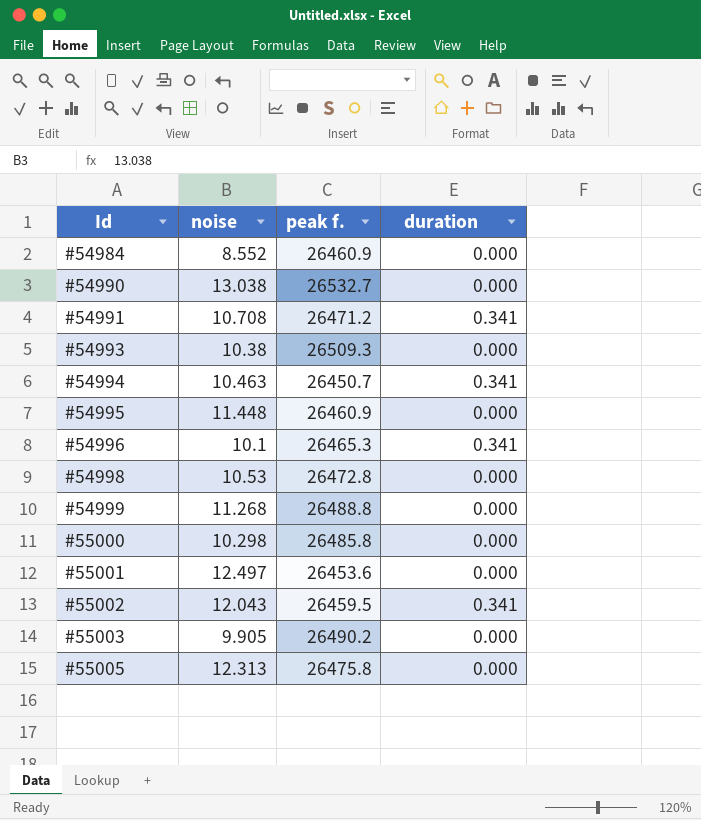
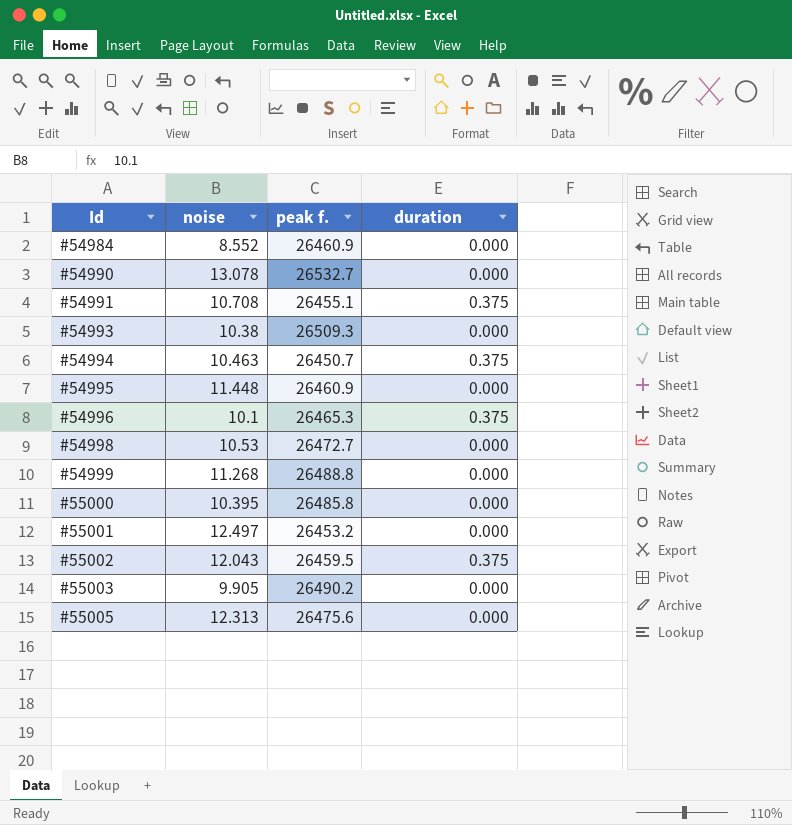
#54990 | noise: 13.038 -> 13.078
#54991 | peak f.: 26471.2 -> 26455.1
#54991 | duration: 0.341 -> 0.375
#54994 | duration: 0.341 -> 0.375
#54996 | duration: 0.341 -> 0.375
#54998 | peak f.: 26472.8 -> 26472.7
#55000 | noise: 10.298 -> 10.395
#55001 | peak f.: 26453.6 -> 26453.2
#55002 | duration: 0.341 -> 0.375
#55005 | peak f.: 26475.8 -> 26475.6

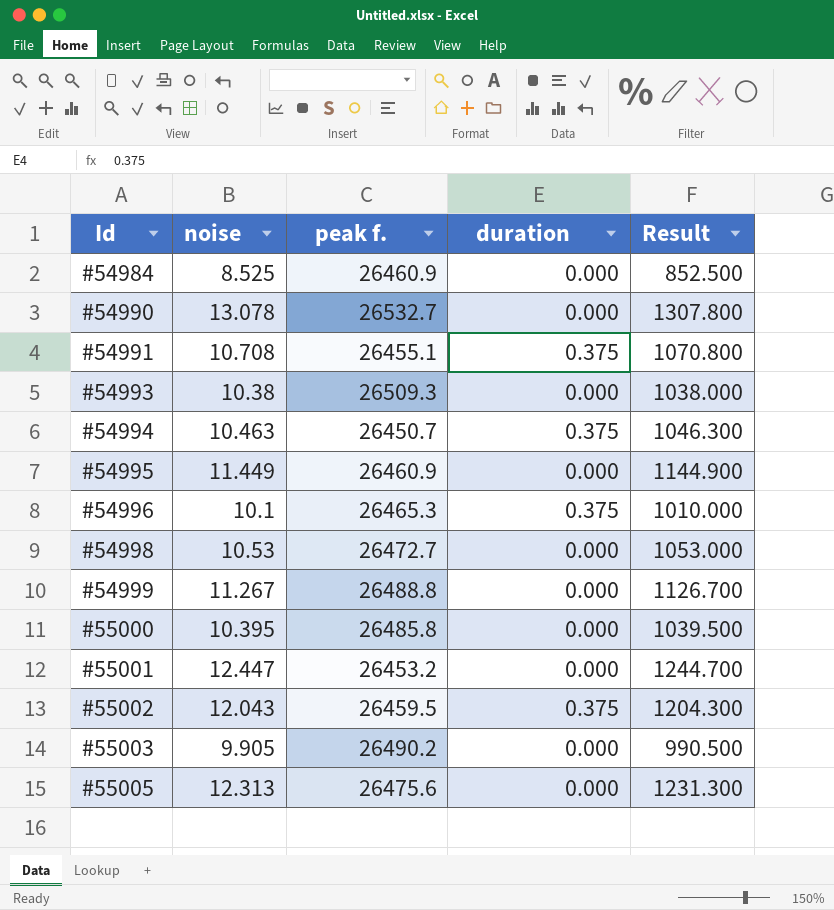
column Result | formula: none -> [noise] * 100
#54984 | noise: 8.552 -> 8.525
#54995 | noise: 11.448 -> 11.449
#54999 | noise: 11.268 -> 11.267
#55001 | noise: 12.497 -> 12.447

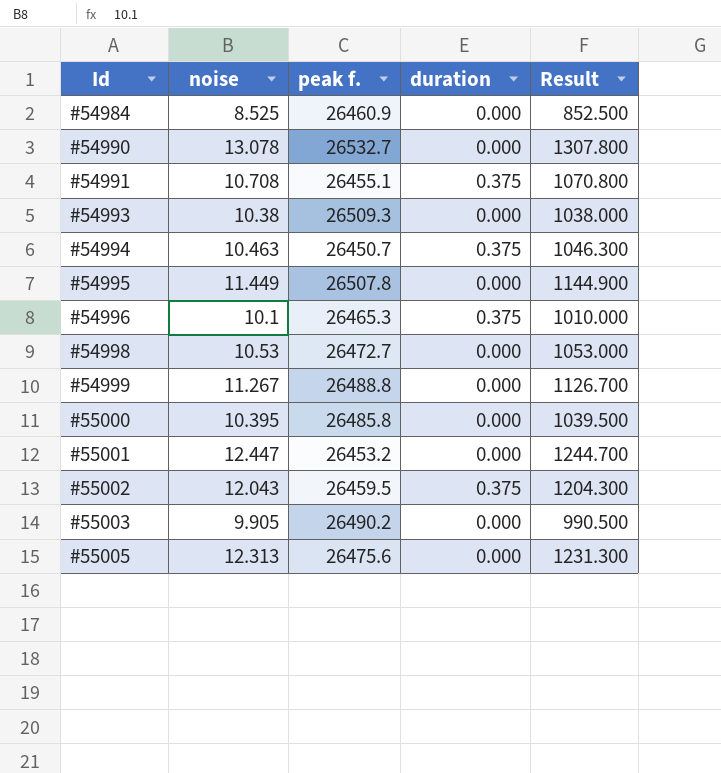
#54995 | peak f.: 26460.9 -> 26507.8

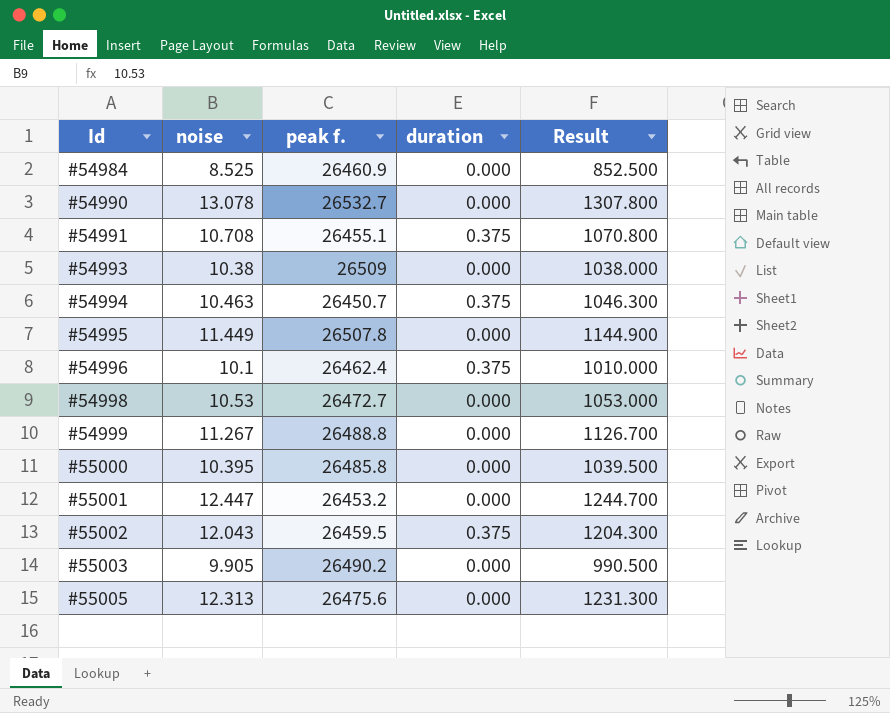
#54993 | peak f.: 26509.3 -> 26509
#54996 | peak f.: 26465.3 -> 26462.4

